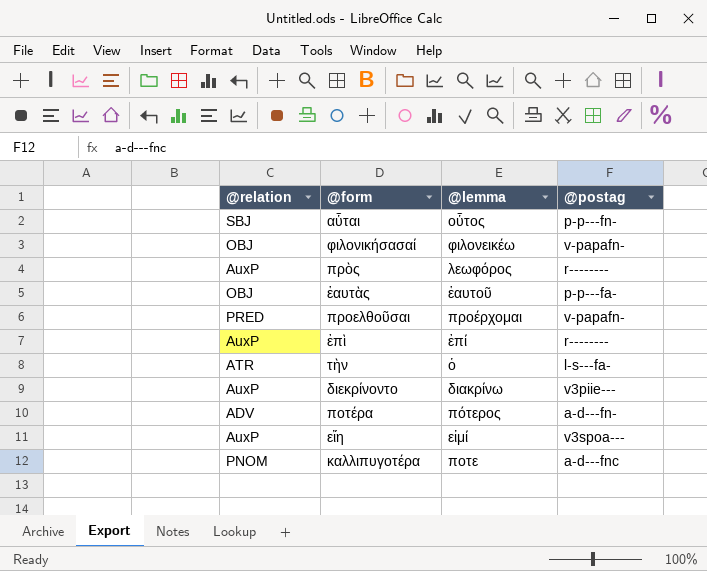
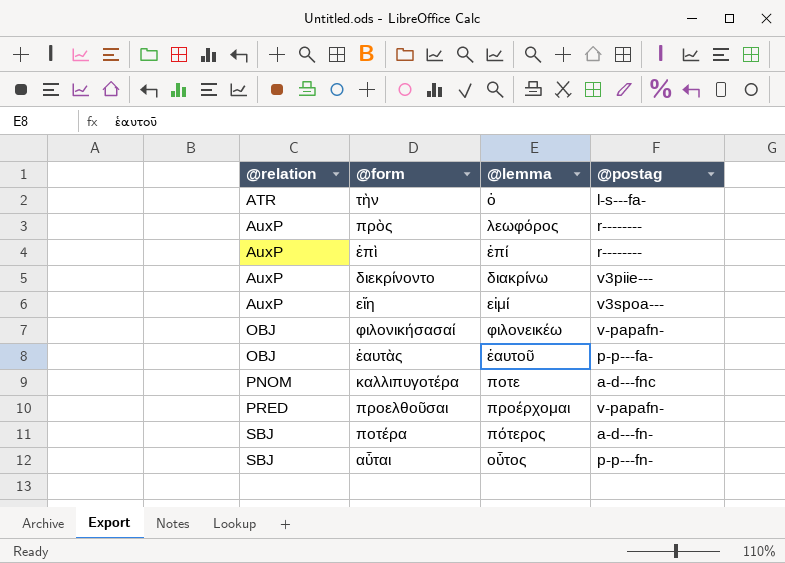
row order: none -> @relation ascending
ποτέρα | @relation: ADV -> SBJ

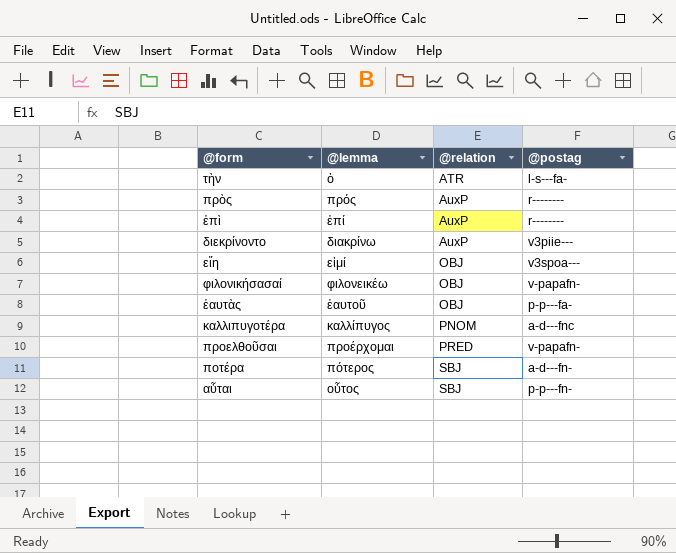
column @relation | position: 1 -> 3
πρὸς | @lemma: λεωφόρος -> πρός
εἴη | @relation: AuxP -> OBJ
καλλιπυγοτέρα | @lemma: ποτε -> καλλίπυγος

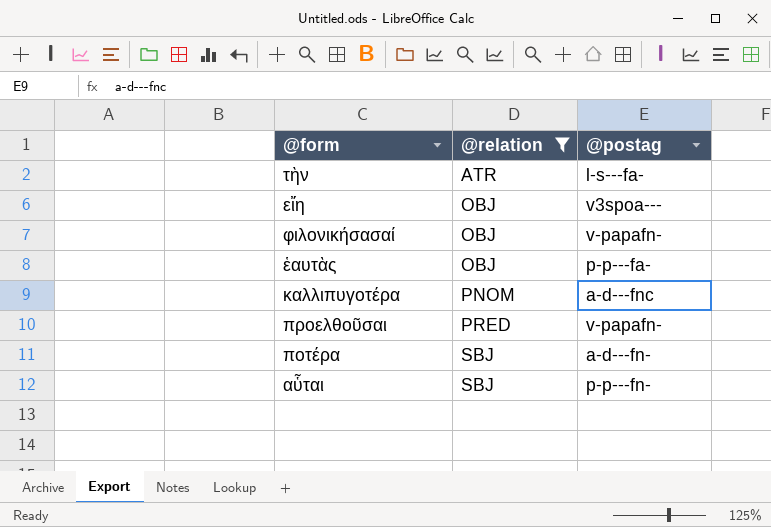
filter: none -> @relation != AuxP
column @lemma | position: 2 -> none

